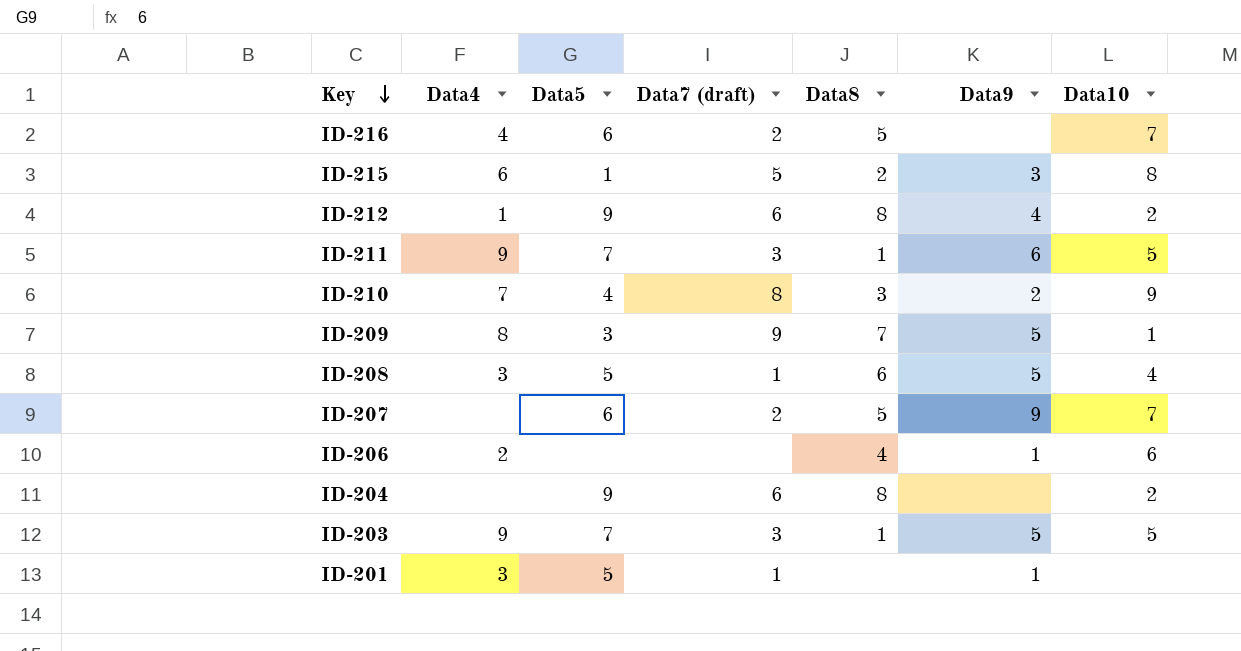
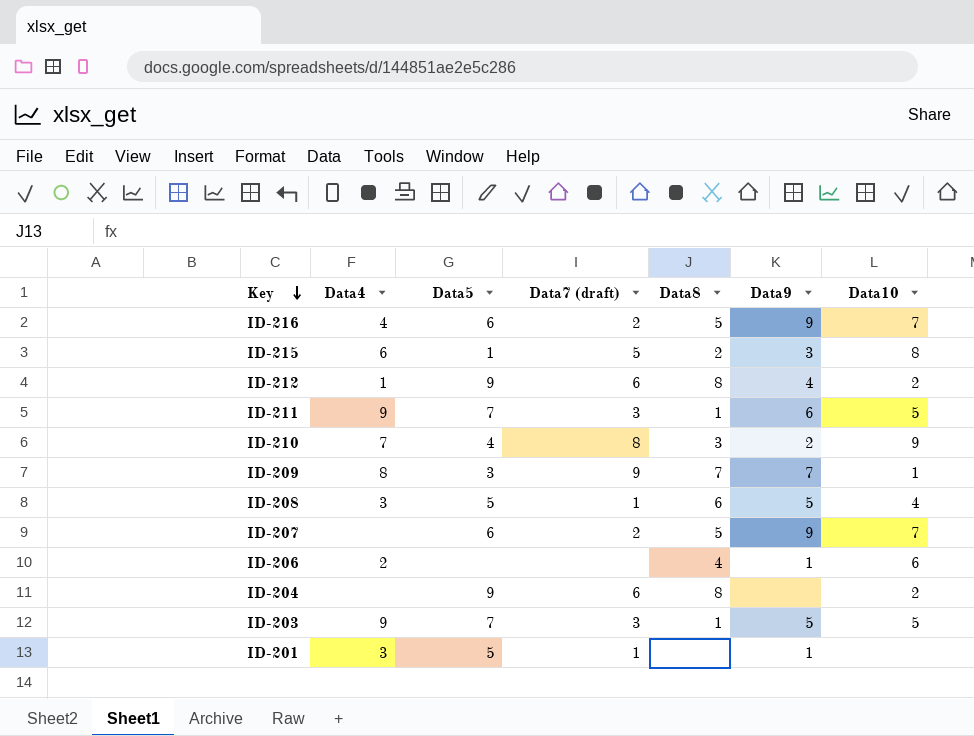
ID-216 | Data9: none -> 9
ID-209 | Data9: 5 -> 7

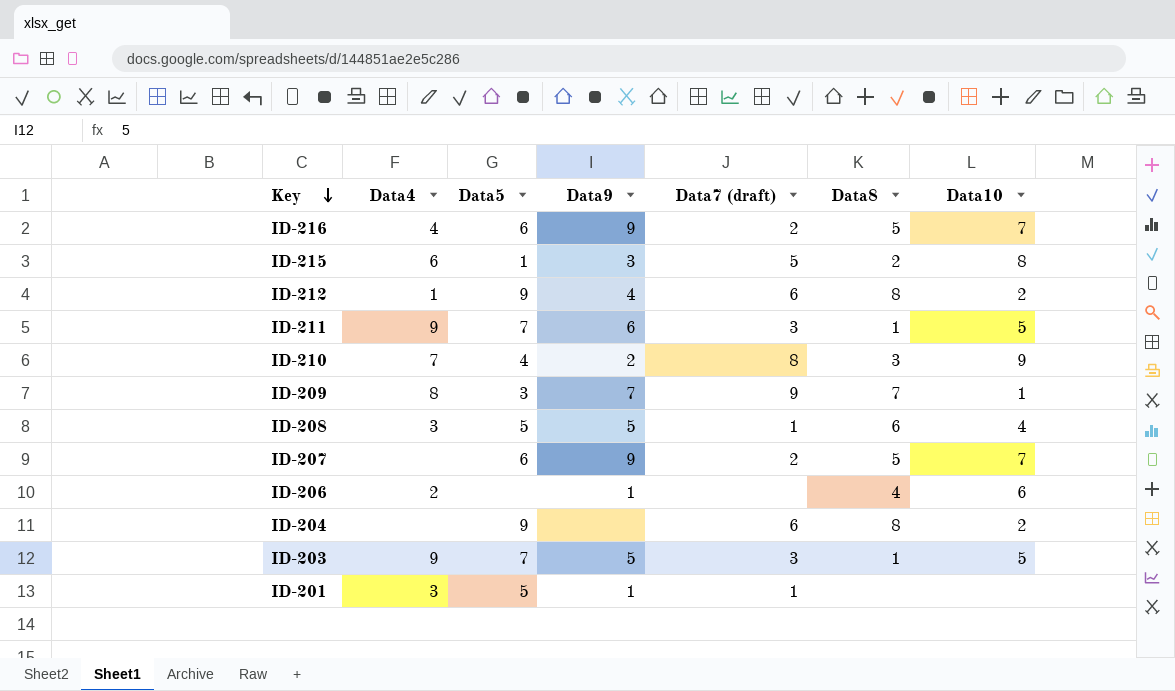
column Data9 | position: 6 -> 4

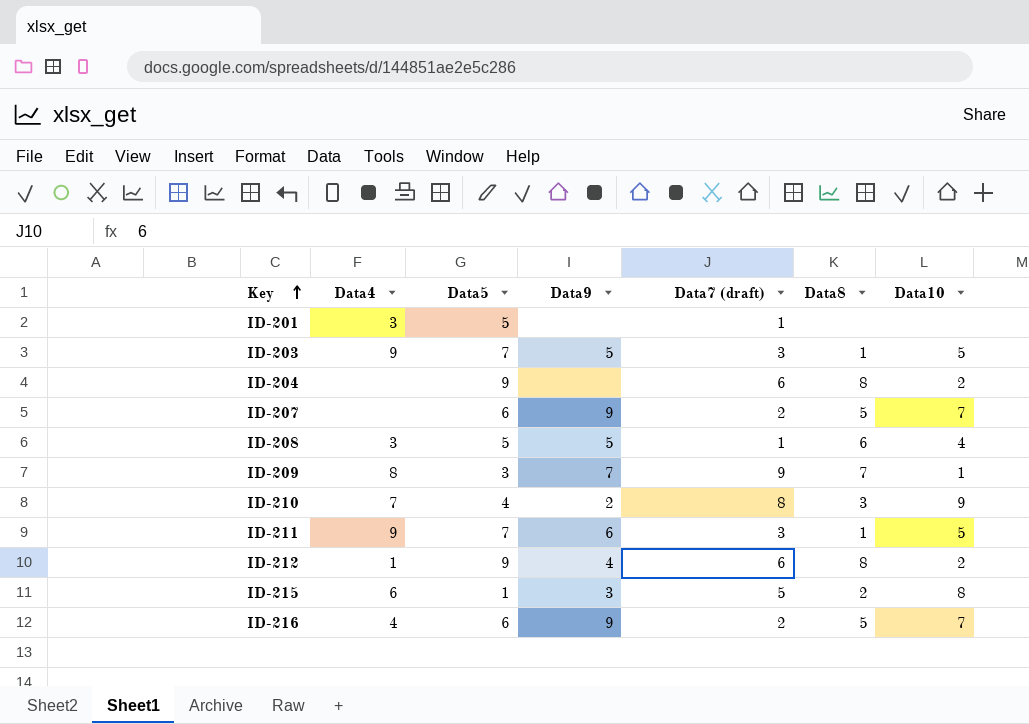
row order: Key descending -> Key ascending
row ID-206: 2 | none | 1 | none | 4 | 6 -> none
ID-201 | Data9: 1 -> none

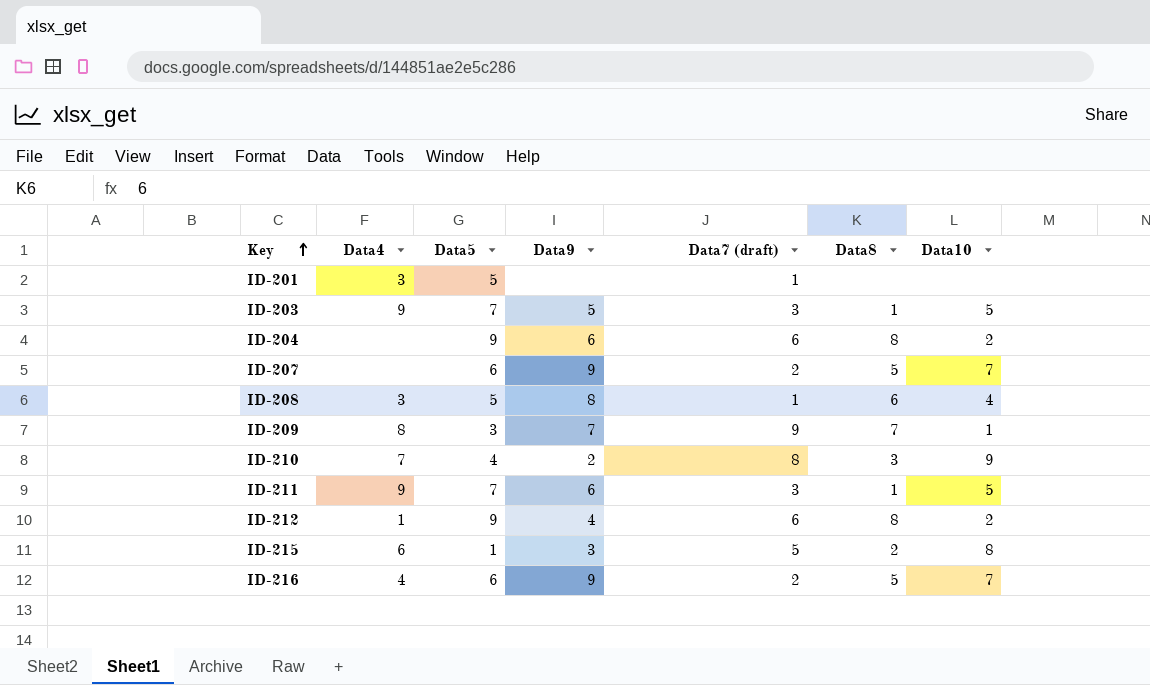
ID-204 | Data9: none -> 6
ID-208 | Data9: 5 -> 8

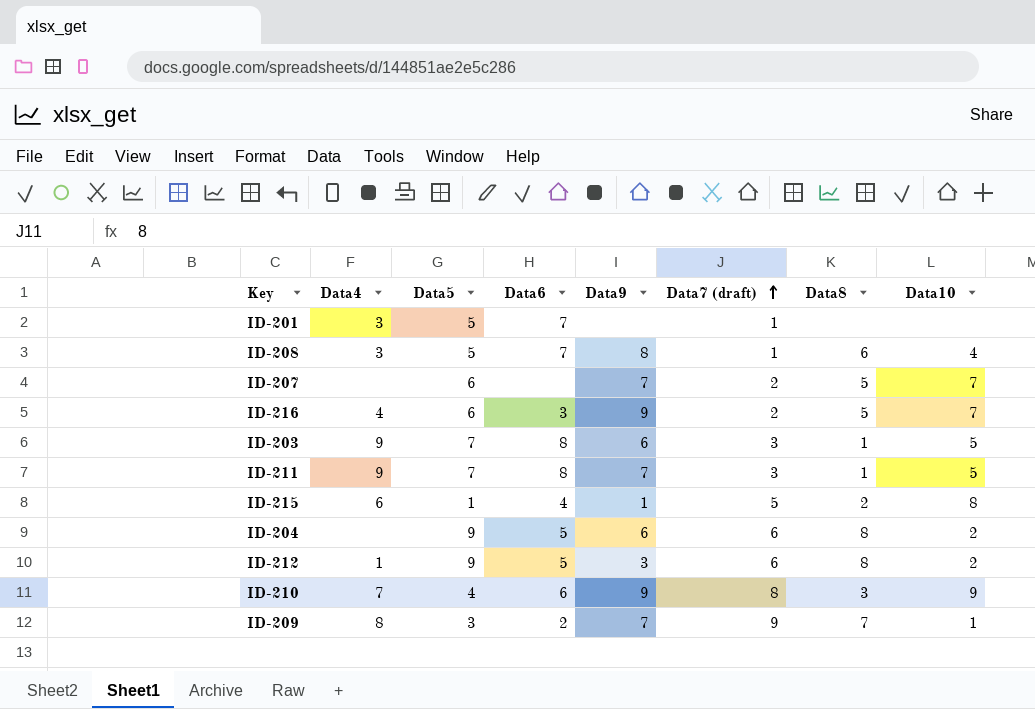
row order: Key ascending -> Data7 (draft) ascending
column Data6 | position: none -> 4
ID-207 | Data9: 9 -> 7
ID-203 | Data9: 5 -> 6
ID-211 | Data9: 6 -> 7
ID-215 | Data9: 3 -> 1
ID-212 | Data9: 4 -> 3
ID-210 | Data9: 2 -> 9

